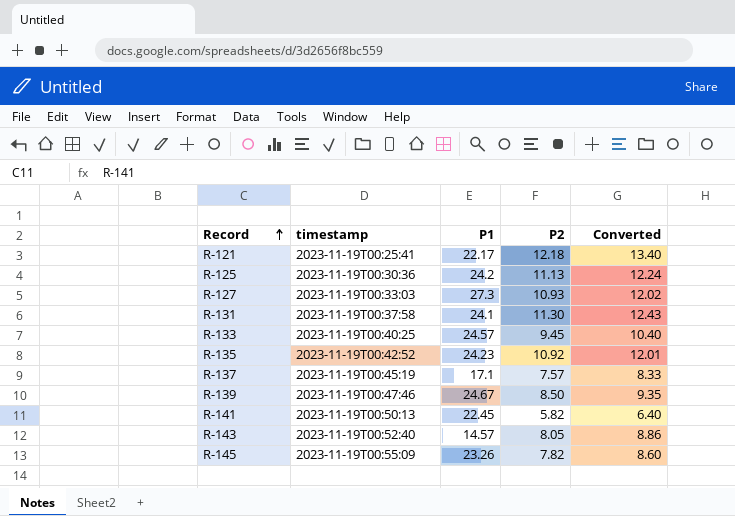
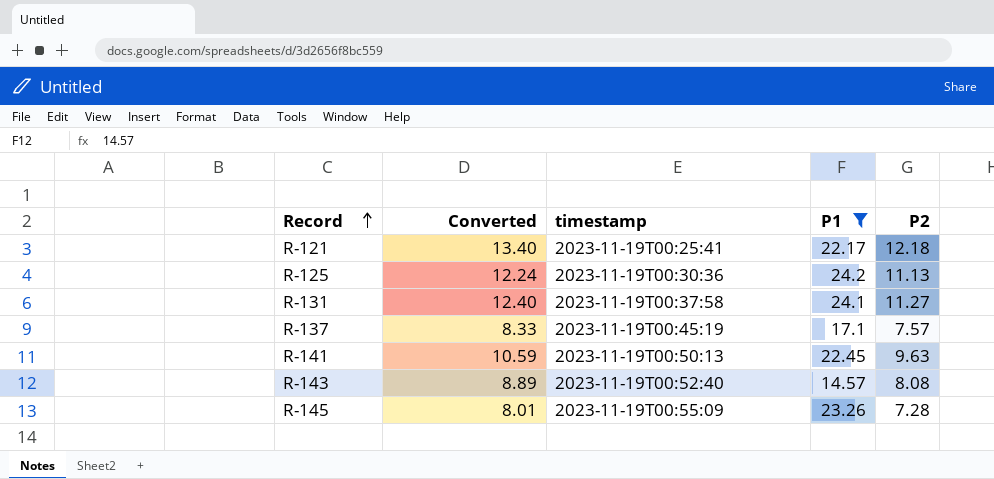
filter: none -> P1 <= 24.2
column Converted | position: 5 -> 2
R-131 | Converted: 12.43 -> 12.40
R-131 | P2: 11.30 -> 11.27
R-141 | Converted: 6.40 -> 10.59
R-141 | P2: 5.82 -> 9.63
R-143 | Converted: 8.86 -> 8.89
R-143 | P2: 8.05 -> 8.08
R-145 | Converted: 8.60 -> 8.01
R-145 | P2: 7.82 -> 7.28

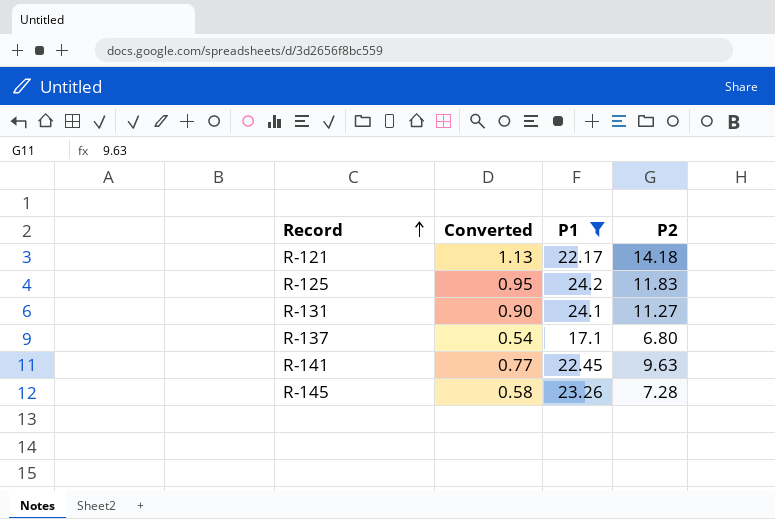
column timestamp | position: 3 -> none
column Converted | formula: [P2] * 1.1 -> [P2] * 0.08
row R-143: 8.89 | 2023-11-19T00:52:40 | 14.57 | 8.08 -> none
R-121 | P2: 12.18 -> 14.18
R-125 | P2: 11.13 -> 11.83
R-137 | P2: 7.57 -> 6.80

